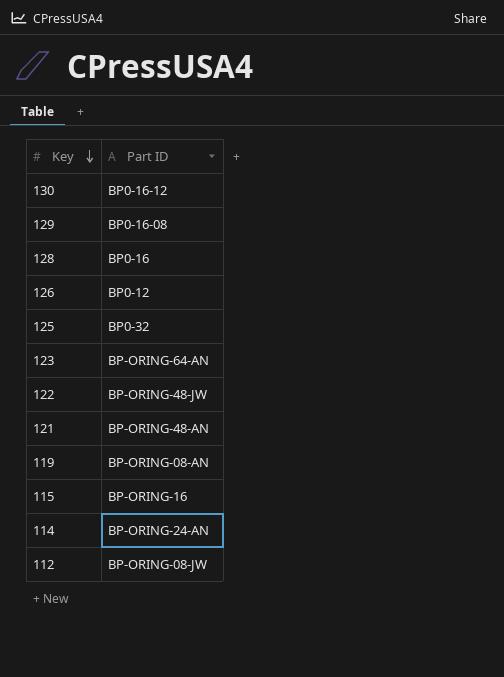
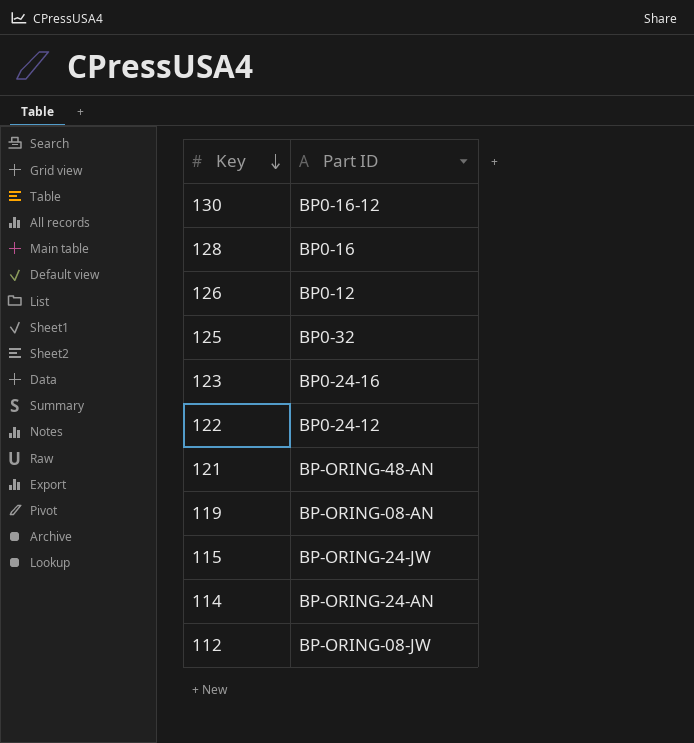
row 129: BP0-16-08 -> none
123 | Part ID: BP-ORING-64-AN -> BP0-24-16
122 | Part ID: BP-ORING-48-JW -> BP0-24-12
115 | Part ID: BP-ORING-16 -> BP-ORING-24-JW

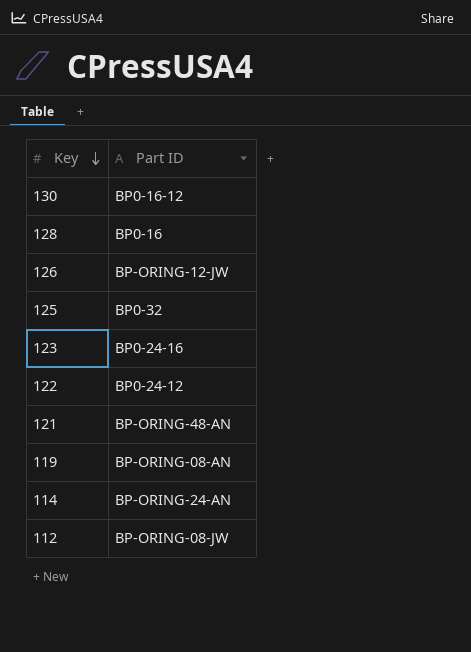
row 115: BP-ORING-24-JW -> none
126 | Part ID: BP0-12 -> BP-ORING-12-JW

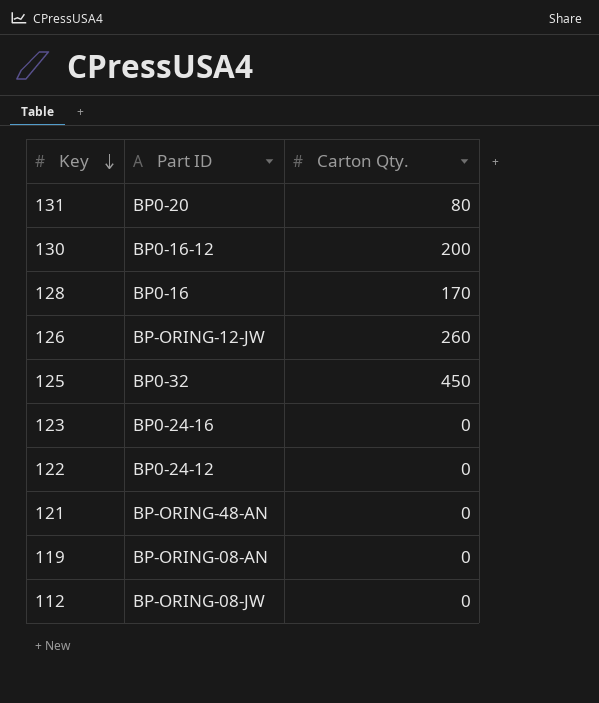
column Carton Qty. | position: none -> 3
row 114: BP-ORING-24-AN -> none
row 131: none -> BP0-20 | 80

